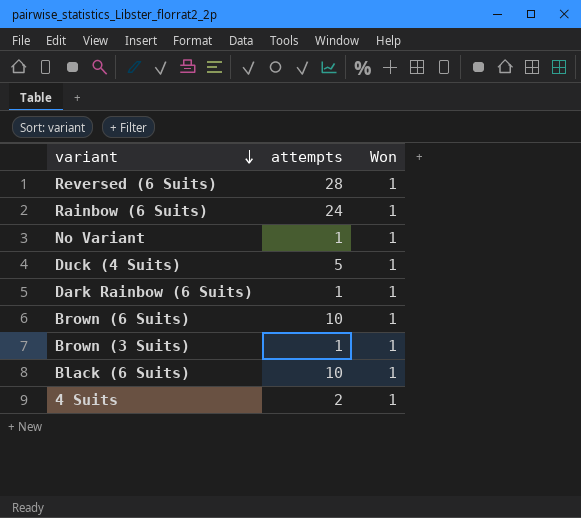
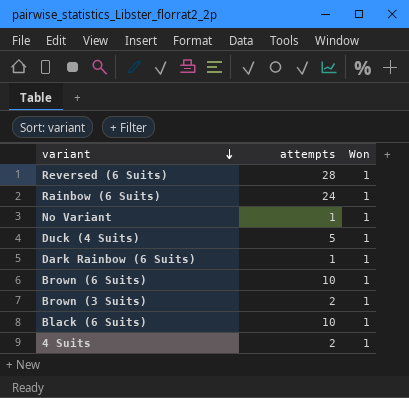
Brown (3 Suits) | attempts: 1 -> 2

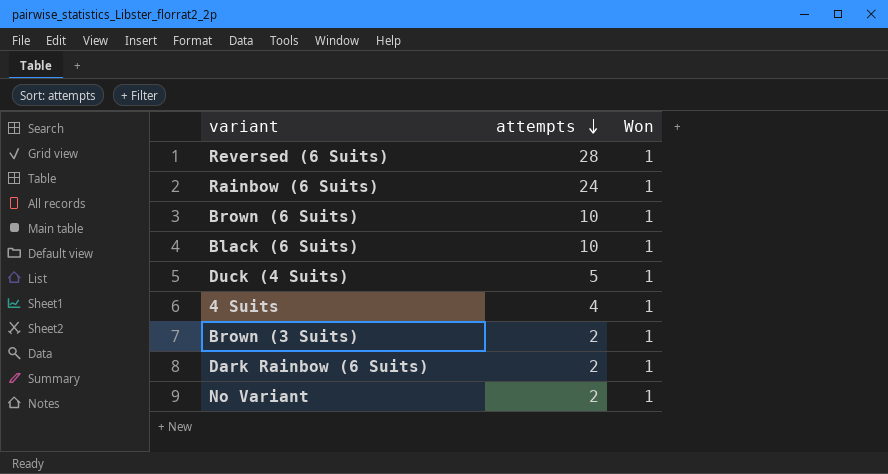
row order: variant descending -> attempts descending
4 Suits | attempts: 2 -> 4
Dark Rainbow (6 Suits) | attempts: 1 -> 2
No Variant | attempts: 1 -> 2

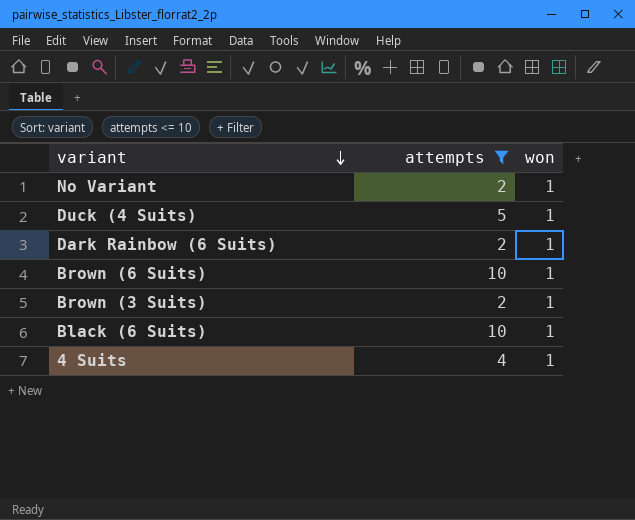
filter: none -> attempts <= 10
row order: attempts descending -> variant descending
column name: Won -> won

